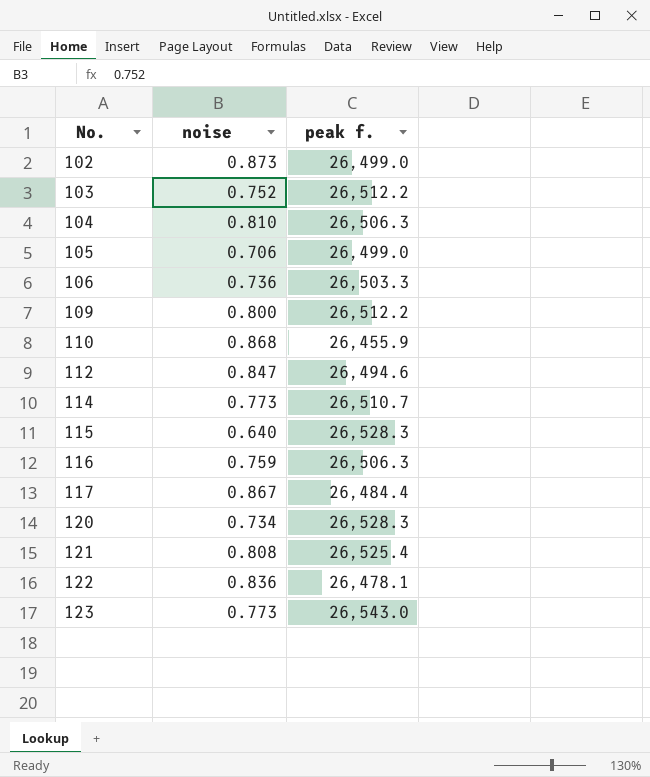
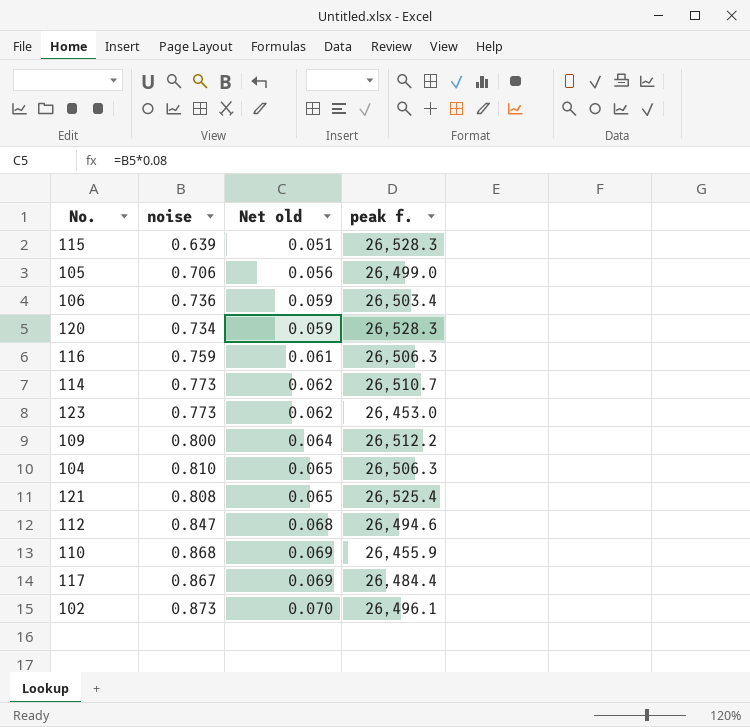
row order: No. ascending -> Net old ascending
column Net old | formula: none -> [noise] * 0.08
row 103: 0.752 | 26,512.2 -> none
row 122: 0.836 | 26,478.1 -> none
115 | noise: 0.640 -> 0.639
106 | peak f.: 26,503.3 -> 26,503.4
123 | peak f.: 26,543.0 -> 26,453.0
102 | peak f.: 26,499.0 -> 26,496.1

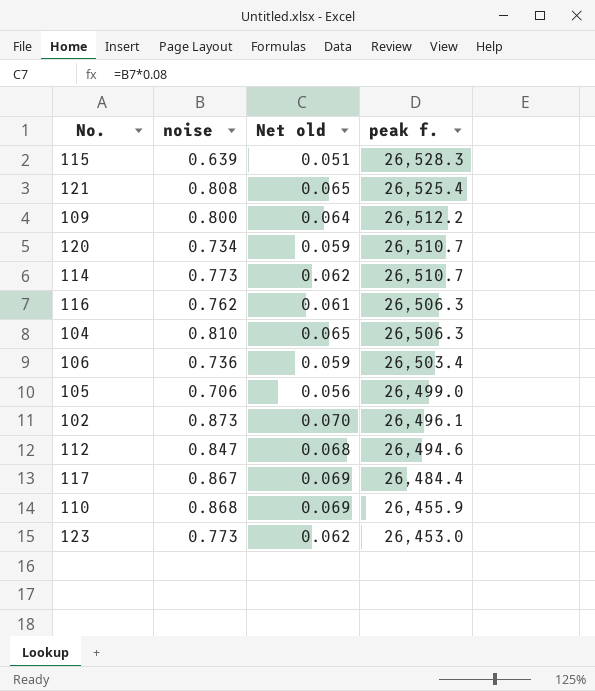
row order: Net old ascending -> peak f. descending
120 | peak f.: 26,528.3 -> 26,510.7
116 | noise: 0.759 -> 0.762

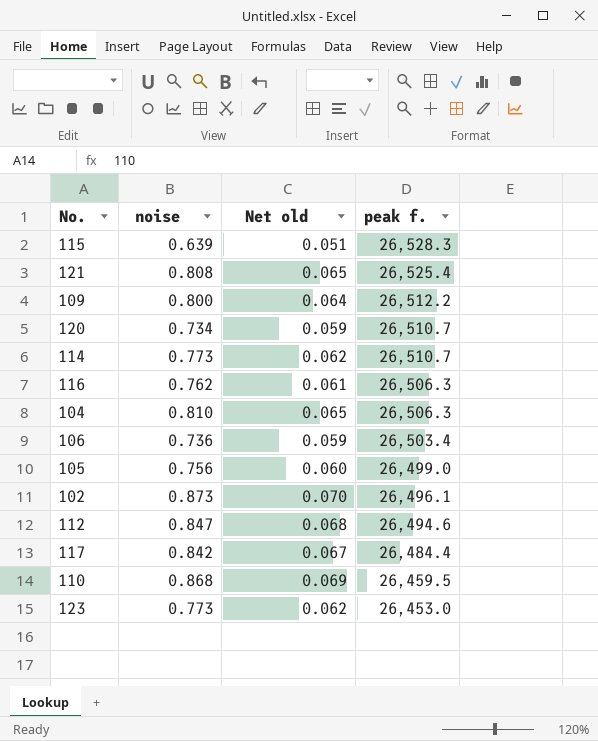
105 | noise: 0.706 -> 0.756
105 | Net old: 0.056 -> 0.060
117 | noise: 0.867 -> 0.842
117 | Net old: 0.069 -> 0.067
110 | peak f.: 26,455.9 -> 26,459.5

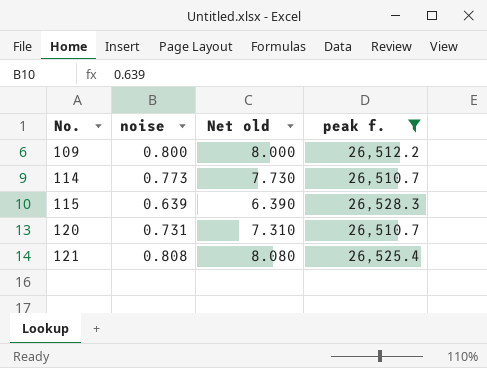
filter: none -> peak f. >= 26,510.7
row order: peak f. descending -> No. ascending
column Net old | formula: [noise] * 0.08 -> [noise] * 10
120 | noise: 0.734 -> 0.731

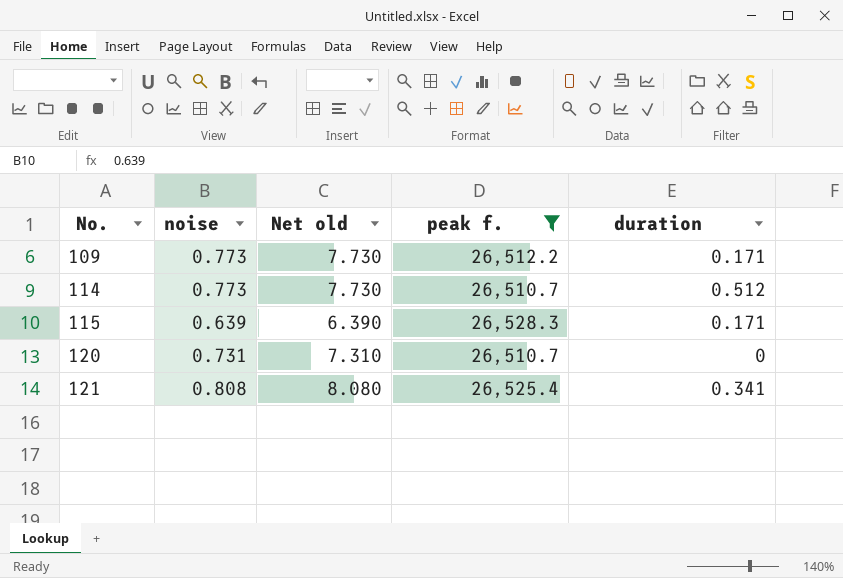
column duration | position: none -> 5
109 | noise: 0.800 -> 0.773
109 | Net old: 8.000 -> 7.730

